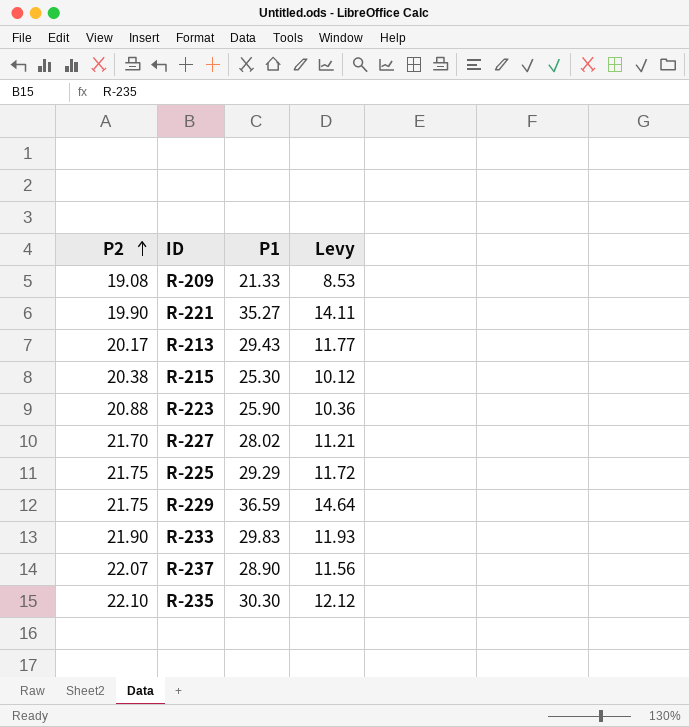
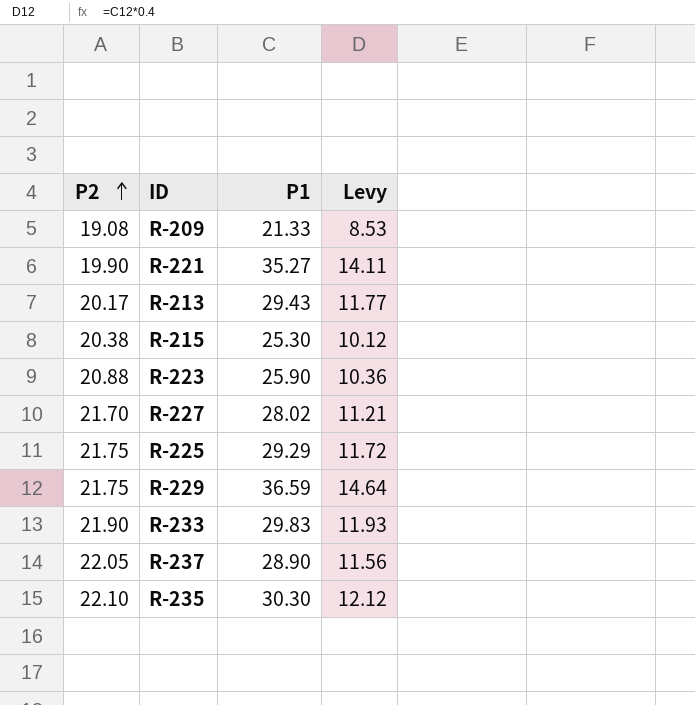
R-237 | P2: 22.07 -> 22.05

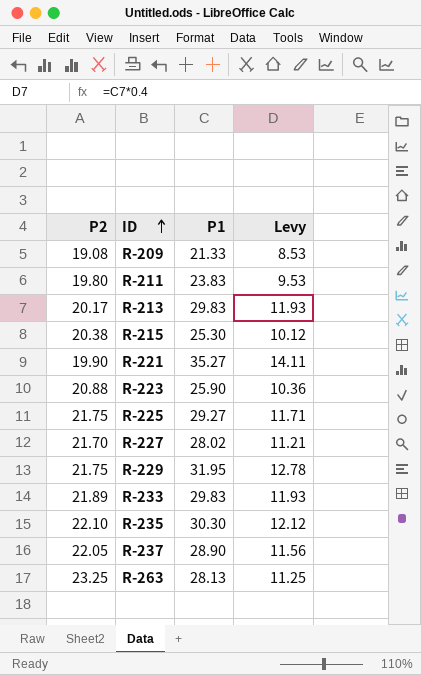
row order: P2 ascending -> ID ascending
row R-211: none -> 19.80 | 23.83 | 9.53
R-213 | P1: 29.43 -> 29.83
R-213 | Levy: 11.77 -> 11.93
R-225 | P1: 29.29 -> 29.27
R-225 | Levy: 11.72 -> 11.71
R-229 | P1: 36.59 -> 31.95
R-229 | Levy: 14.64 -> 12.78
R-233 | P2: 21.90 -> 21.89
row R-263: none -> 23.25 | 28.13 | 11.25

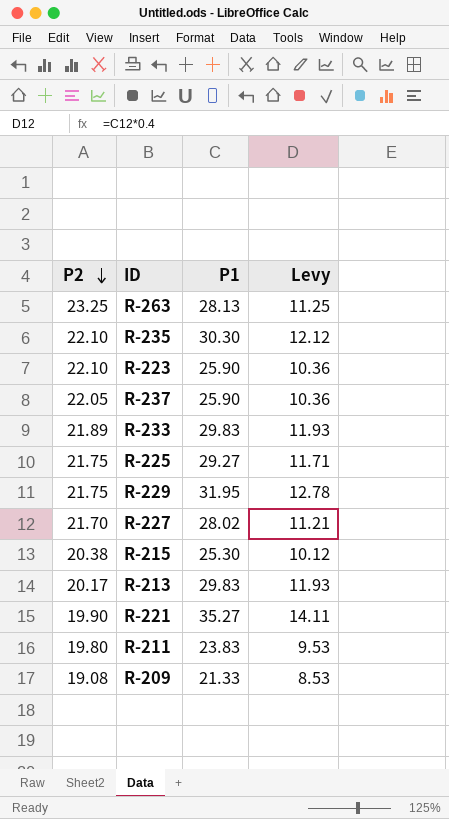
row order: ID ascending -> P2 descending
R-223 | P2: 20.88 -> 22.10
R-237 | P1: 28.90 -> 25.90
R-237 | Levy: 11.56 -> 10.36

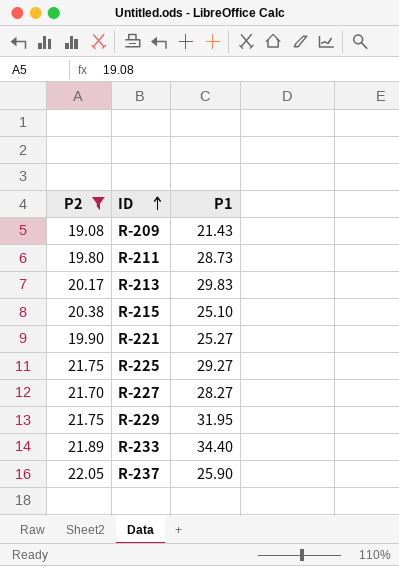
filter: none -> P2 <= 22.05
row order: P2 descending -> ID ascending
column Levy | formula: [P1] * 0.4 -> none
R-209 | P1: 21.33 -> 21.43
R-211 | P1: 23.83 -> 28.73
R-215 | P1: 25.30 -> 25.10
R-221 | P1: 35.27 -> 25.27
R-227 | P1: 28.02 -> 28.27
R-233 | P1: 29.83 -> 34.40

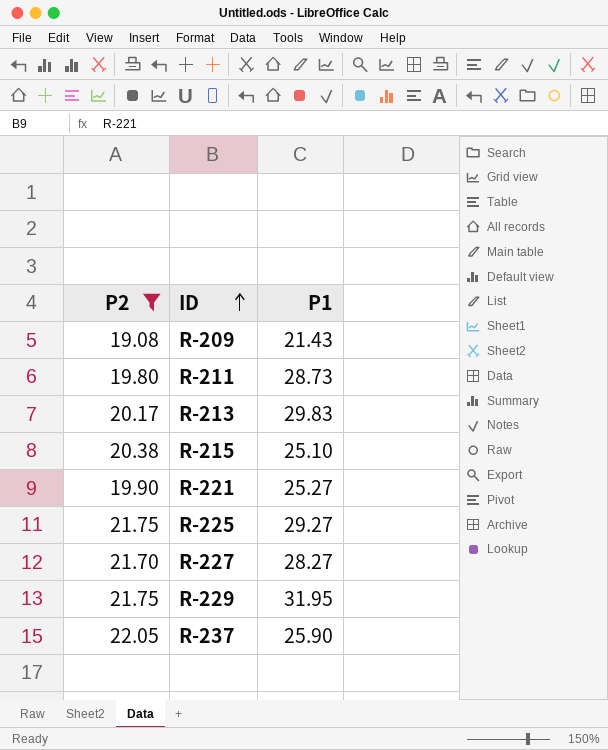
row R-233: 21.89 | 34.40 -> none

